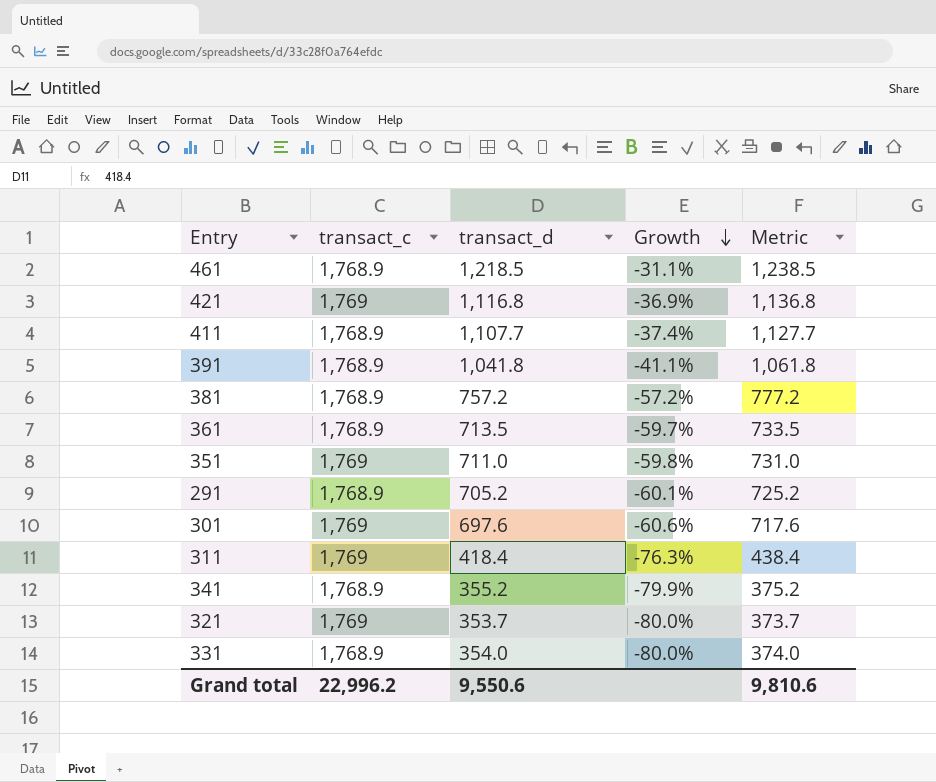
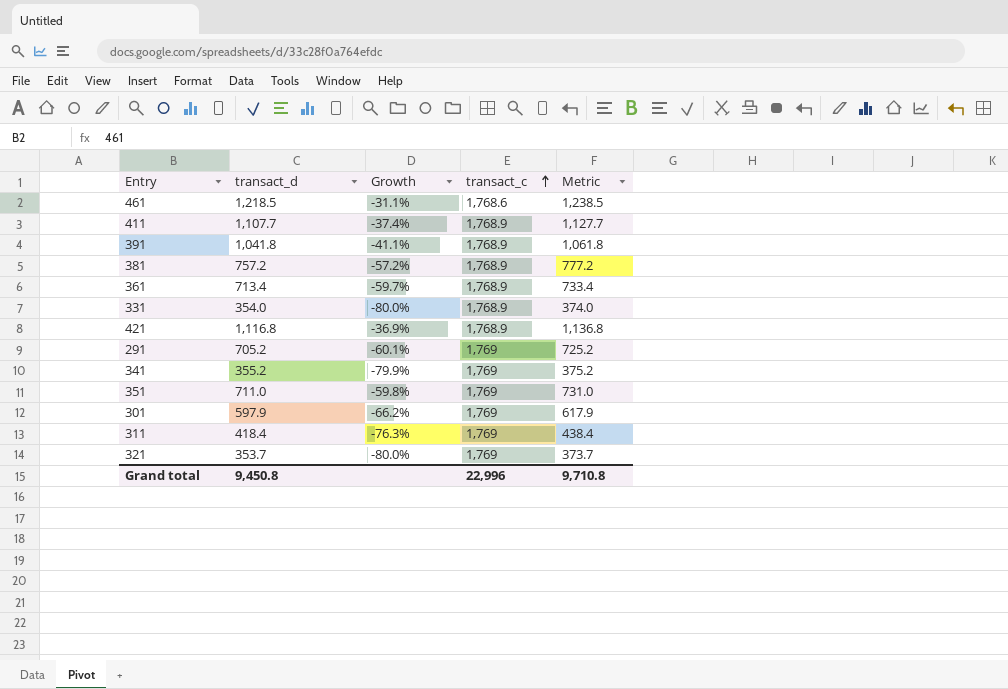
row order: Growth descending -> transact_c ascending
column transact_c | position: 2 -> 4
461 | transact_c: 1,768.9 -> 1,768.6
361 | transact_d: 713.5 -> 713.4
361 | Metric: 733.5 -> 733.4
421 | transact_c: 1,769 -> 1,768.9
291 | transact_c: 1,768.9 -> 1,769
341 | transact_c: 1,768.9 -> 1,769
301 | transact_d: 697.6 -> 597.9
301 | Growth: -60.6% -> -66.2%
301 | Metric: 717.6 -> 617.9
Grand total | transact_d: 9,550.6 -> 9,450.8
Grand total | transact_c: 22,996.2 -> 22,996
Grand total | Metric: 9,810.6 -> 9,710.8

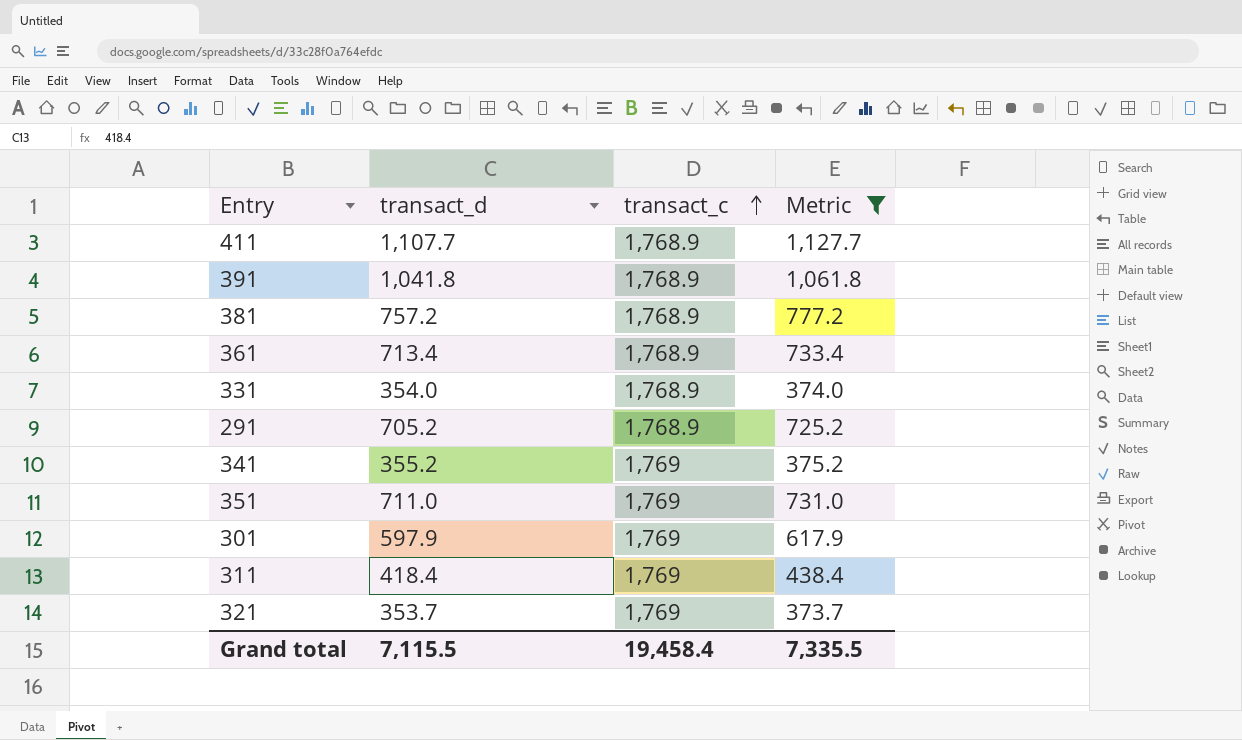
filter: none -> Metric <= 1,127.7
column Growth | formula: ([transact_d] - [transact_c]) / [transact_c] -> none
291 | transact_c: 1,769 -> 1,768.9
Grand total | transact_d: 9,450.8 -> 7,115.5
Grand total | transact_c: 22,996 -> 19,458.4
Grand total | Metric: 9,710.8 -> 7,335.5

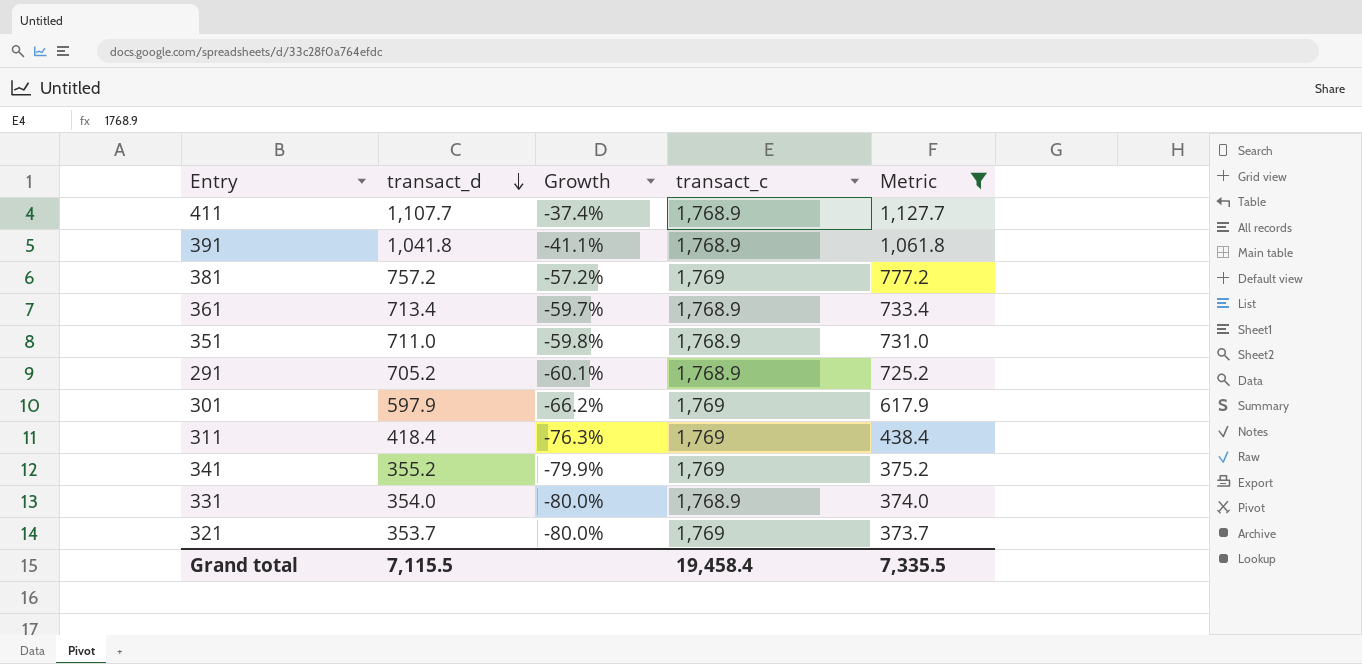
row order: transact_c ascending -> transact_d descending
column Growth | formula: none -> ([transact_d] - [transact_c]) / [transact_c]
381 | transact_c: 1,768.9 -> 1,769
351 | transact_c: 1,769 -> 1,768.9

